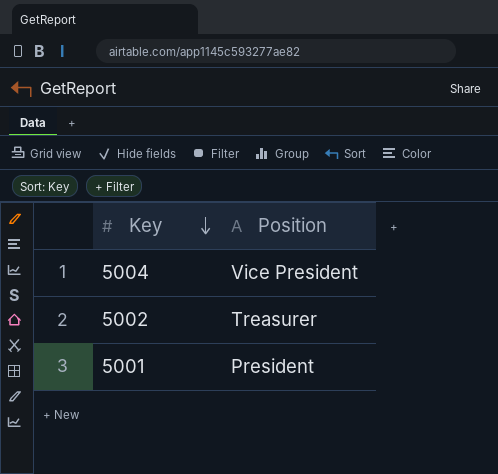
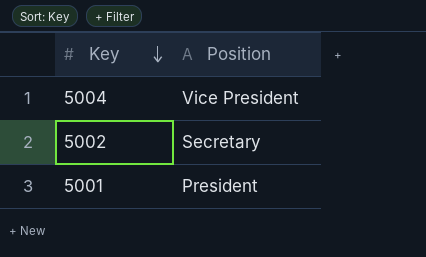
5002 | Position: Treasurer -> Secretary

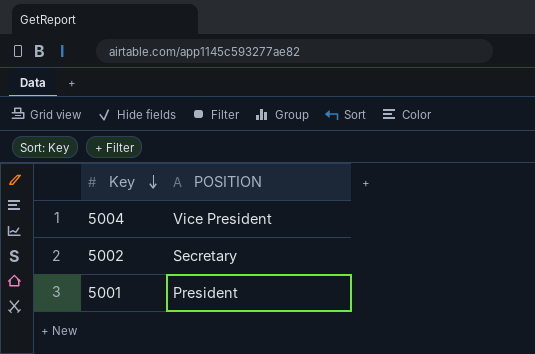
column name: Position -> POSITION

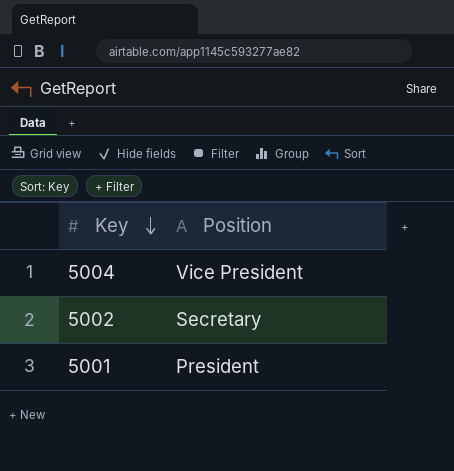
column name: POSITION -> Position

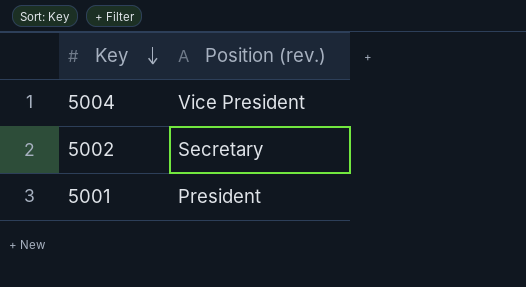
column name: Position -> Position (rev.)

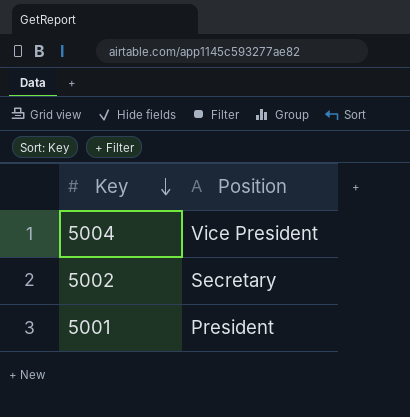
column name: Position (rev.) -> Position

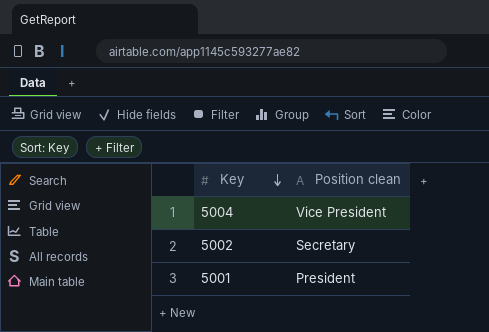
column name: Position -> Position clean

